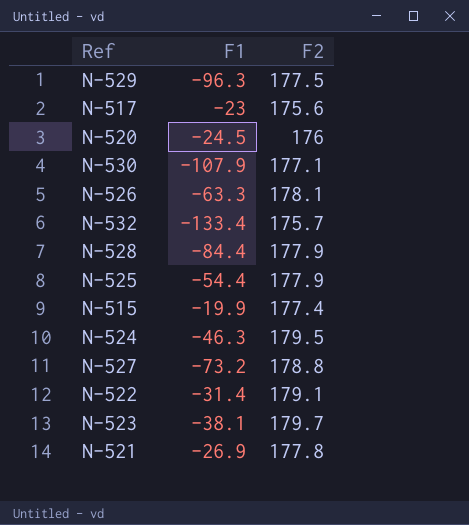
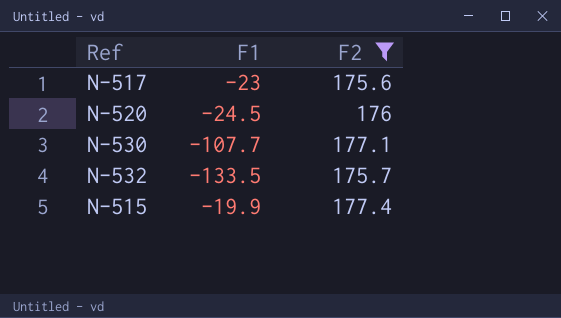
filter: none -> F2 <= 177.4
N-530 | F1: -107.9 -> -107.7
N-532 | F1: -133.4 -> -133.5

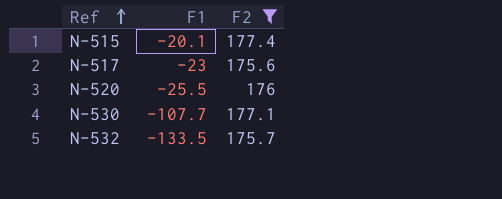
row order: none -> Ref ascending
N-515 | F1: -19.9 -> -20.1
N-520 | F1: -24.5 -> -25.5

